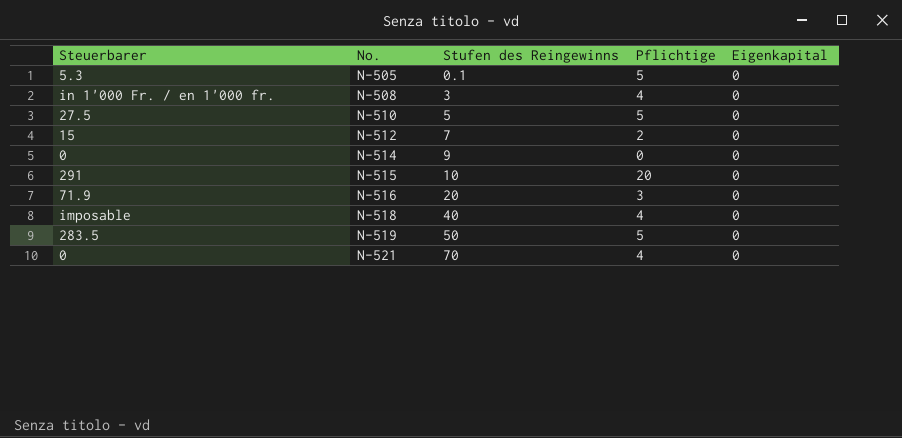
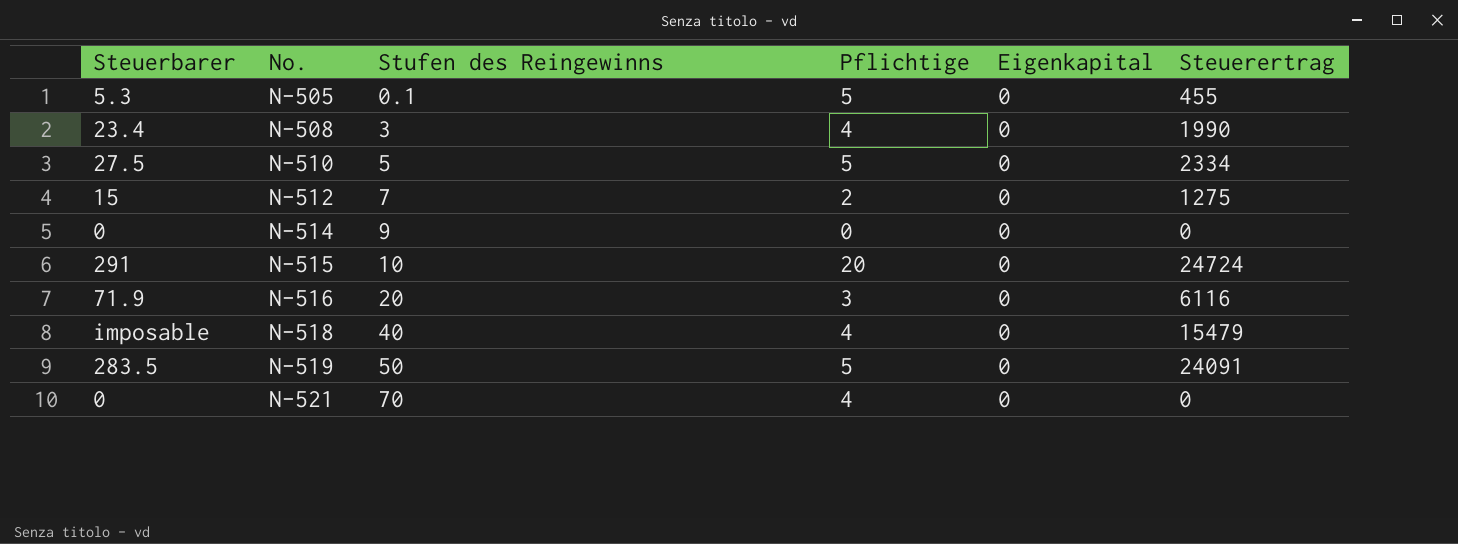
column Steuerertrag | position: none -> 6
N-508 | Steuerbarer: in 1'000 Fr. / en 1'000 fr. -> 23.4

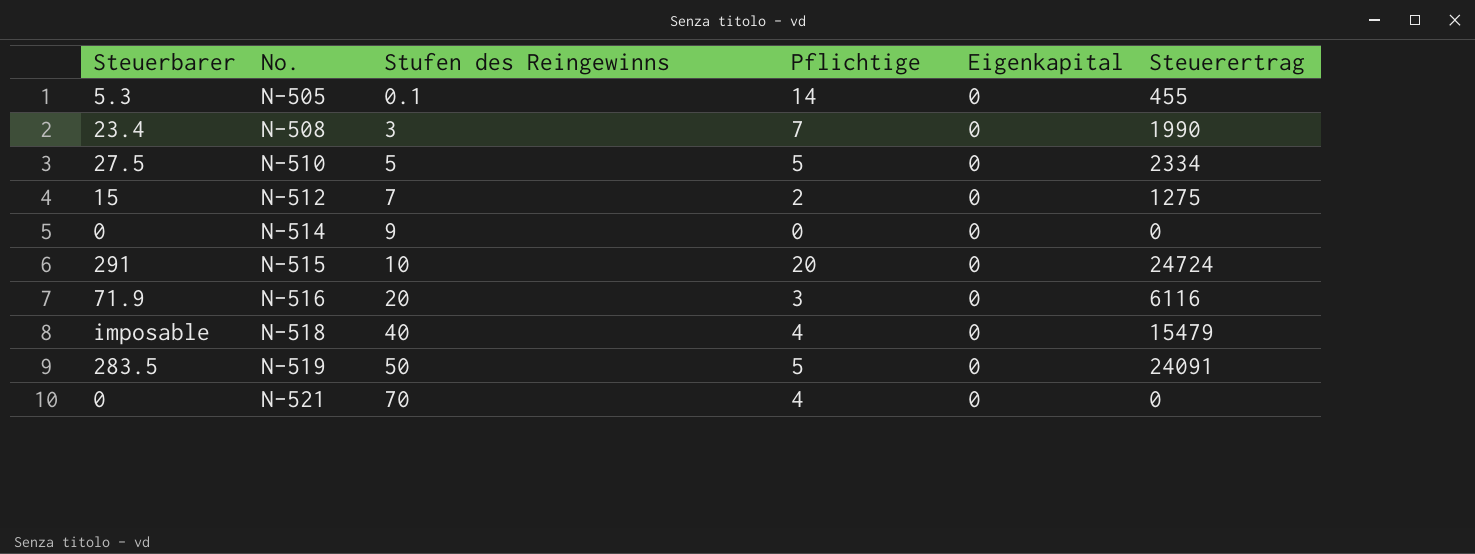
N-505 | Pflichtige: 5 -> 14
N-508 | Pflichtige: 4 -> 7

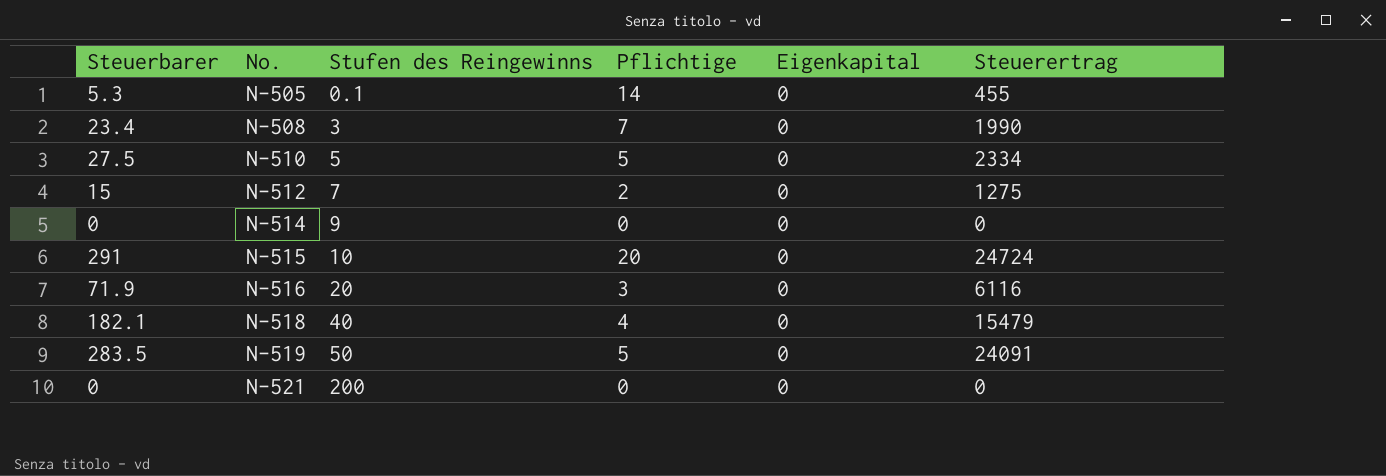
N-518 | Steuerbarer: imposable -> 182.1
N-521 | Stufen des Reingewinns: 70 -> 200
N-521 | Pflichtige: 4 -> 0

